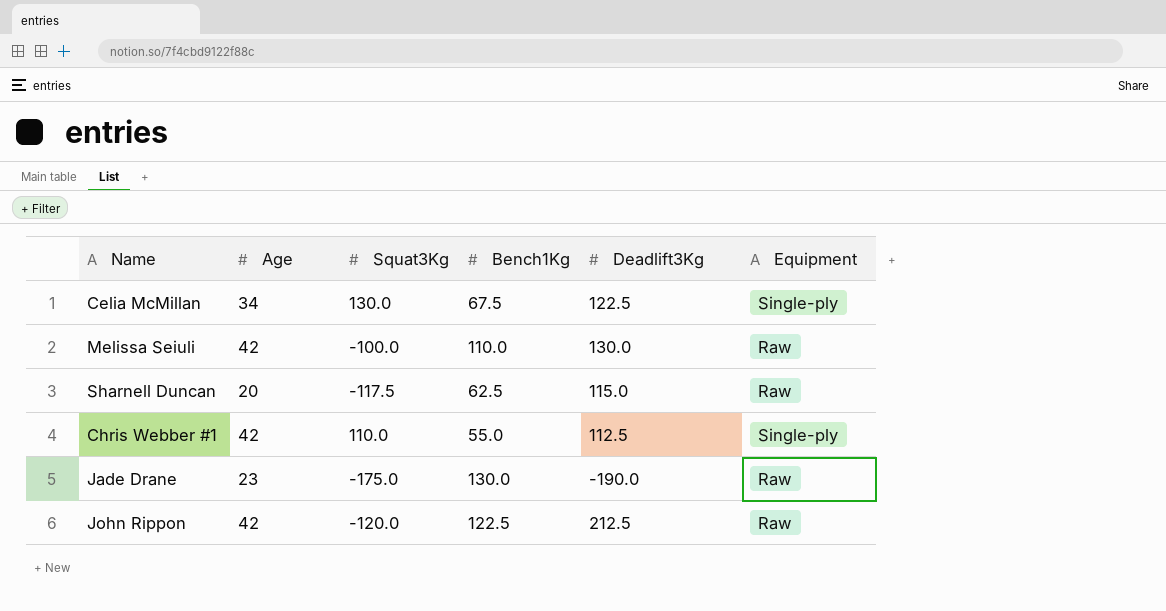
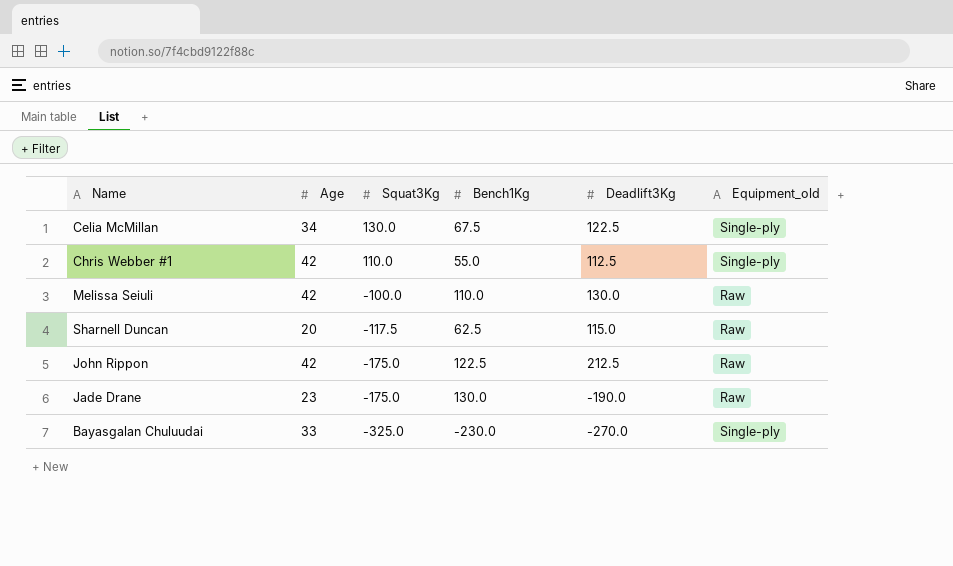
row order: none -> Squat3Kg descending
column name: Equipment -> Equipment_old
John Rippon | Squat3Kg: -120.0 -> -175.0
row Bayasgalan Chuluudai: none -> 33 | -325.0 | -230.0 | -270.0 | Single-ply

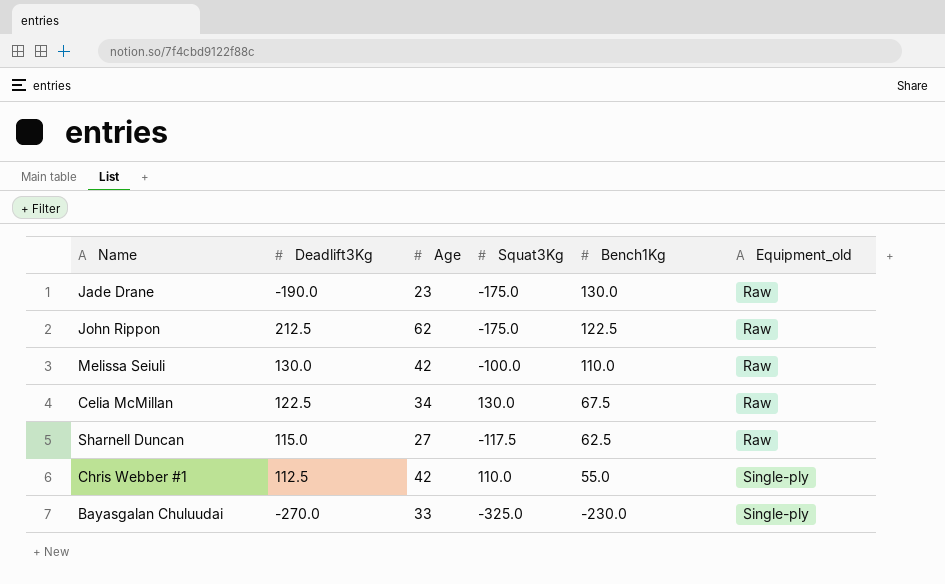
row order: Squat3Kg descending -> Bench1Kg descending
column Deadlift3Kg | position: 5 -> 2
John Rippon | Age: 42 -> 62
Celia McMillan | Equipment_old: Single-ply -> Raw
Sharnell Duncan | Age: 20 -> 27

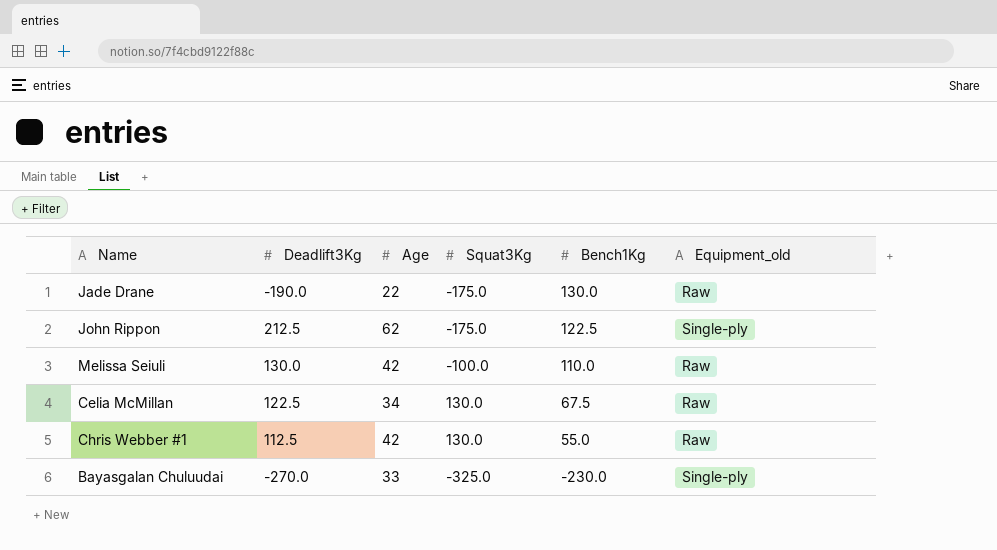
row Sharnell Duncan: 115.0 | 27 | -117.5 | 62.5 | Raw -> none
Jade Drane | Age: 23 -> 22
John Rippon | Equipment_old: Raw -> Single-ply
Chris Webber #1 | Squat3Kg: 110.0 -> 130.0
Chris Webber #1 | Equipment_old: Single-ply -> Raw

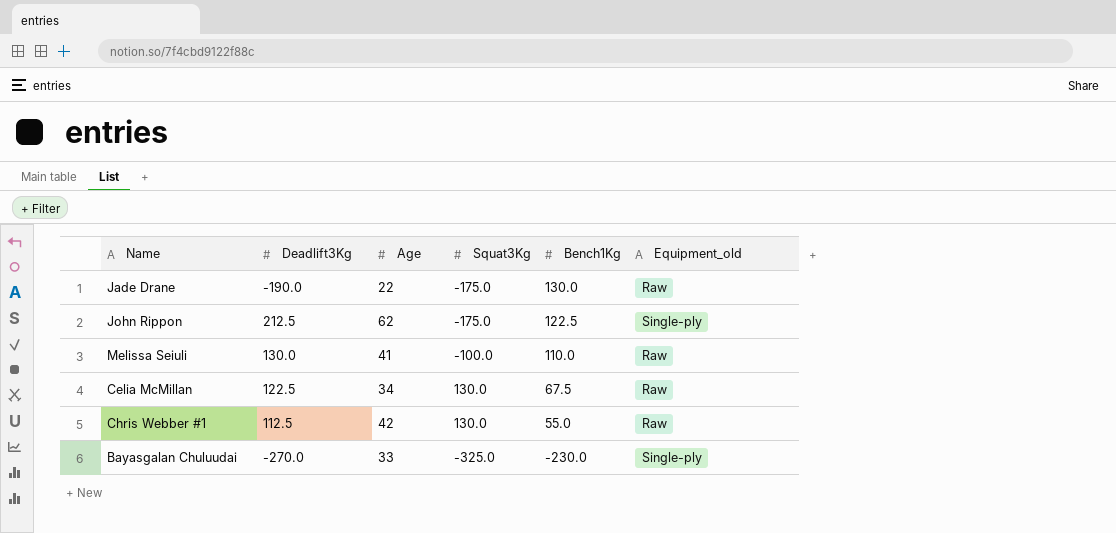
Melissa Seiuli | Age: 42 -> 41

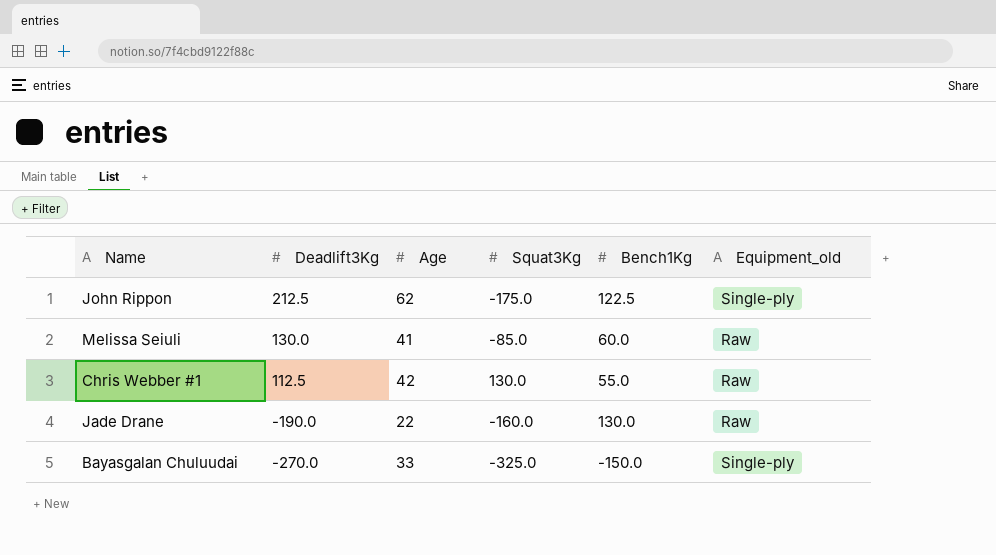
row order: Bench1Kg descending -> Deadlift3Kg descending
row Celia McMillan: 122.5 | 34 | 130.0 | 67.5 | Raw -> none
Melissa Seiuli | Squat3Kg: -100.0 -> -85.0
Melissa Seiuli | Bench1Kg: 110.0 -> 60.0
Jade Drane | Squat3Kg: -175.0 -> -160.0
Bayasgalan Chuluudai | Bench1Kg: -230.0 -> -150.0

